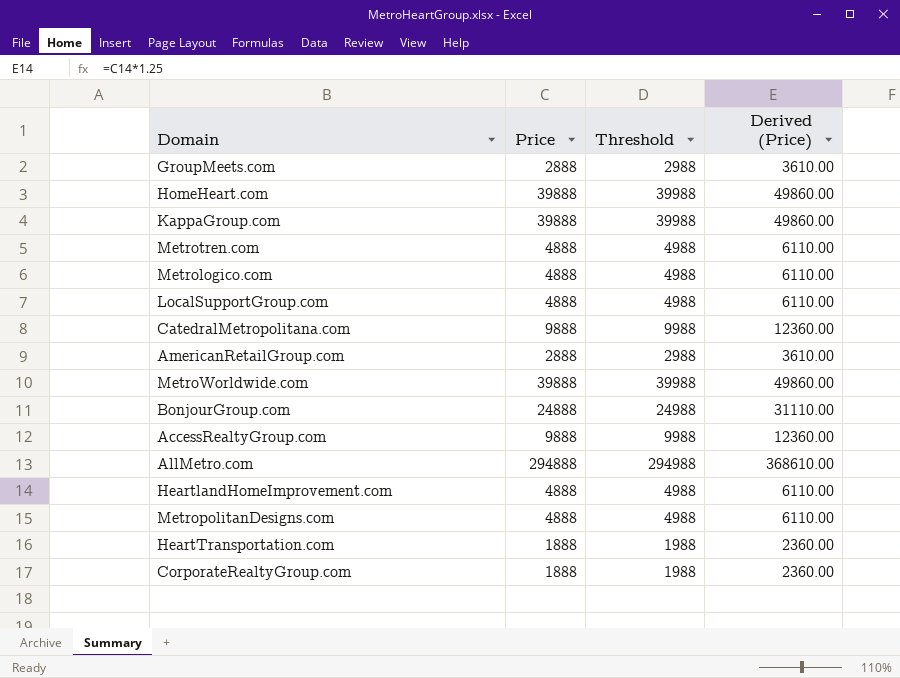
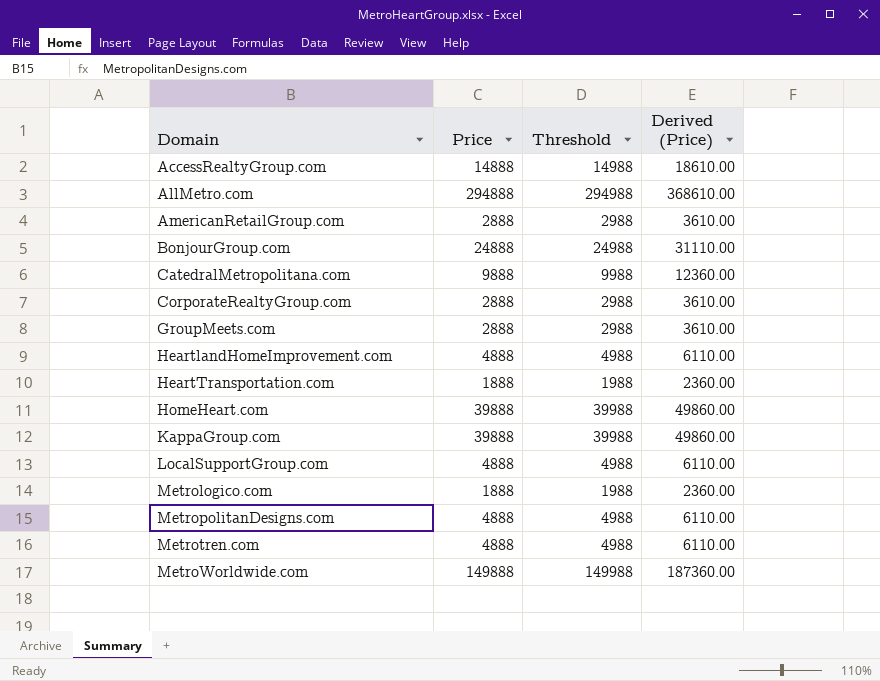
row order: none -> Domain ascending
AccessRealtyGroup.com | Price: 9888 -> 14888
AccessRealtyGroup.com | Threshold: 9988 -> 14988
AccessRealtyGroup.com | Derived (Price): 12360.00 -> 18610.00
CorporateRealtyGroup.com | Price: 1888 -> 2888
CorporateRealtyGroup.com | Threshold: 1988 -> 2988
CorporateRealtyGroup.com | Derived (Price): 2360.00 -> 3610.00
Metrologico.com | Price: 4888 -> 1888
Metrologico.com | Threshold: 4988 -> 1988
Metrologico.com | Derived (Price): 6110.00 -> 2360.00
MetroWorldwide.com | Price: 39888 -> 149888
MetroWorldwide.com | Threshold: 39988 -> 149988
MetroWorldwide.com | Derived (Price): 49860.00 -> 187360.00

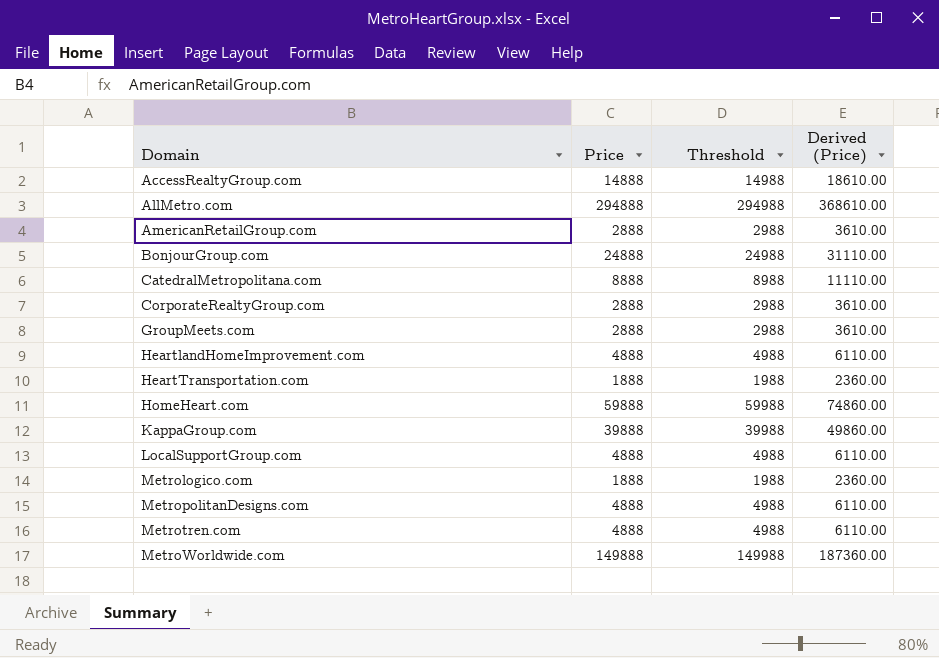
CatedralMetropolitana.com | Price: 9888 -> 8888
CatedralMetropolitana.com | Threshold: 9988 -> 8988
CatedralMetropolitana.com | Derived (Price): 12360.00 -> 11110.00
HomeHeart.com | Price: 39888 -> 59888
HomeHeart.com | Threshold: 39988 -> 59988
HomeHeart.com | Derived (Price): 49860.00 -> 74860.00

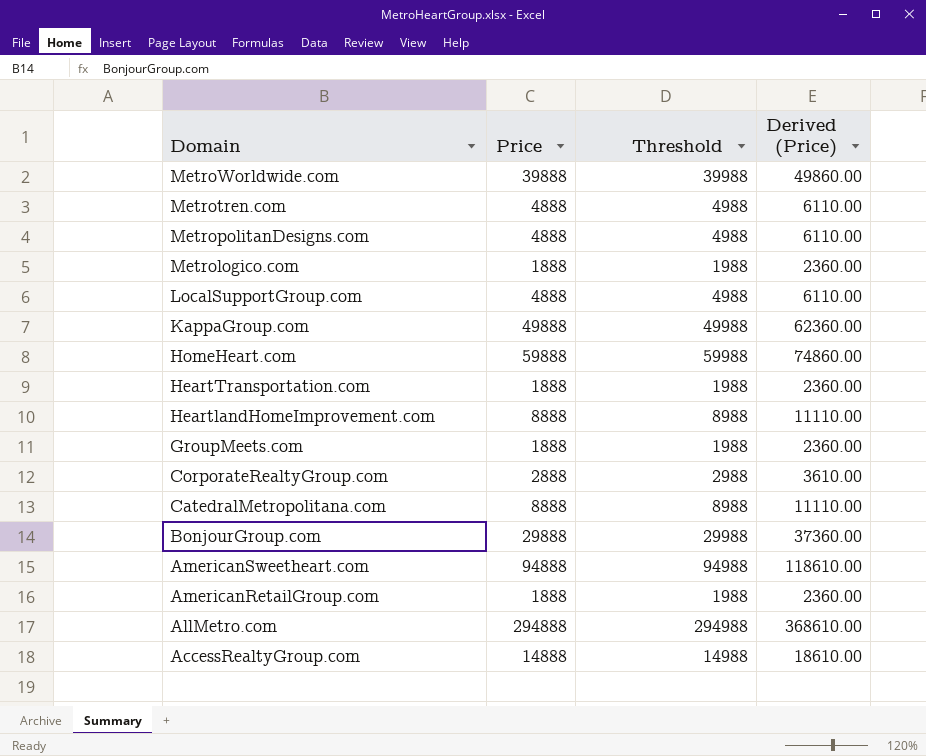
row order: Domain ascending -> Domain descending
MetroWorldwide.com | Price: 149888 -> 39888
MetroWorldwide.com | Threshold: 149988 -> 39988
MetroWorldwide.com | Derived (Price): 187360.00 -> 49860.00
KappaGroup.com | Price: 39888 -> 49888
KappaGroup.com | Threshold: 39988 -> 49988
KappaGroup.com | Derived (Price): 49860.00 -> 62360.00
HeartlandHomeImprovement.com | Price: 4888 -> 8888
HeartlandHomeImprovement.com | Threshold: 4988 -> 8988
HeartlandHomeImprovement.com | Derived (Price): 6110.00 -> 11110.00
GroupMeets.com | Price: 2888 -> 1888
GroupMeets.com | Threshold: 2988 -> 1988
GroupMeets.com | Derived (Price): 3610.00 -> 2360.00
BonjourGroup.com | Price: 24888 -> 29888
BonjourGroup.com | Threshold: 24988 -> 29988
BonjourGroup.com | Derived (Price): 31110.00 -> 37360.00
row AmericanSweetheart.com: none -> 94888 | 94988 | 118610.00
AmericanRetailGroup.com | Price: 2888 -> 1888
AmericanRetailGroup.com | Threshold: 2988 -> 1988
AmericanRetailGroup.com | Derived (Price): 3610.00 -> 2360.00

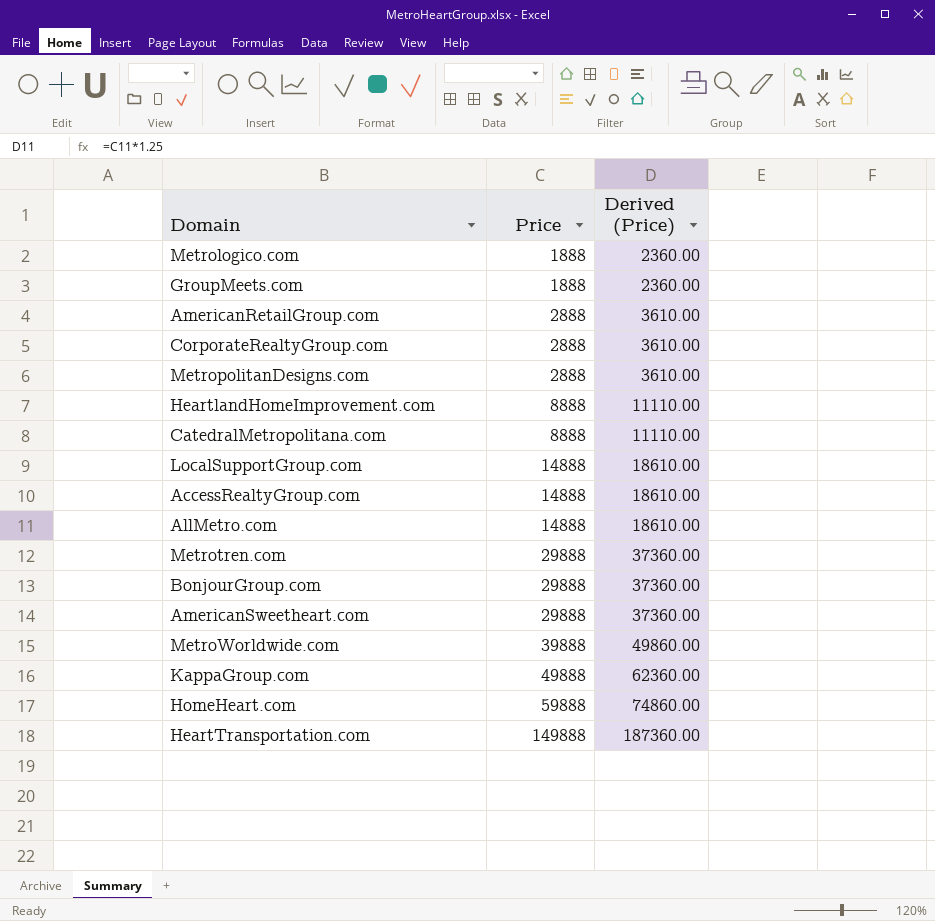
row order: Domain descending -> Price ascending
column Threshold | formula: [Price] + 100 -> none
AmericanRetailGroup.com | Price: 1888 -> 2888
AmericanRetailGroup.com | Derived (Price): 2360.00 -> 3610.00
MetropolitanDesigns.com | Price: 4888 -> 2888
MetropolitanDesigns.com | Derived (Price): 6110.00 -> 3610.00
LocalSupportGroup.com | Price: 4888 -> 14888
LocalSupportGroup.com | Derived (Price): 6110.00 -> 18610.00
AllMetro.com | Price: 294888 -> 14888
AllMetro.com | Derived (Price): 368610.00 -> 18610.00
Metrotren.com | Price: 4888 -> 29888
Metrotren.com | Derived (Price): 6110.00 -> 37360.00
AmericanSweetheart.com | Price: 94888 -> 29888
AmericanSweetheart.com | Derived (Price): 118610.00 -> 37360.00
HeartTransportation.com | Price: 1888 -> 149888
HeartTransportation.com | Derived (Price): 2360.00 -> 187360.00

